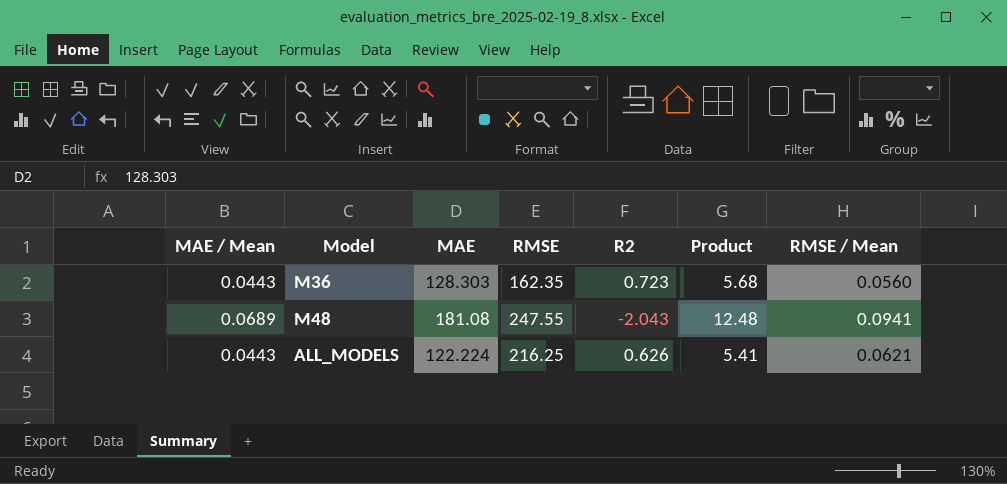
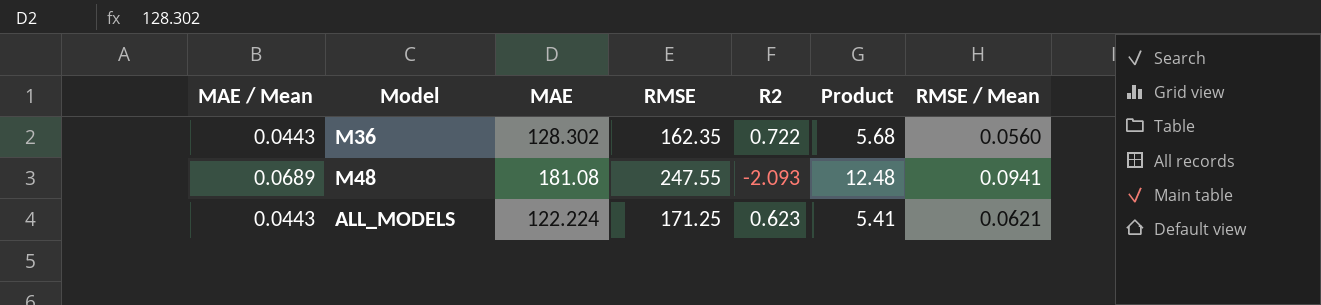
M36 | MAE: 128.303 -> 128.302
M36 | R2: 0.723 -> 0.722
M48 | R2: -2.043 -> -2.093
ALL_MODELS | RMSE: 216.25 -> 171.25
ALL_MODELS | R2: 0.626 -> 0.623

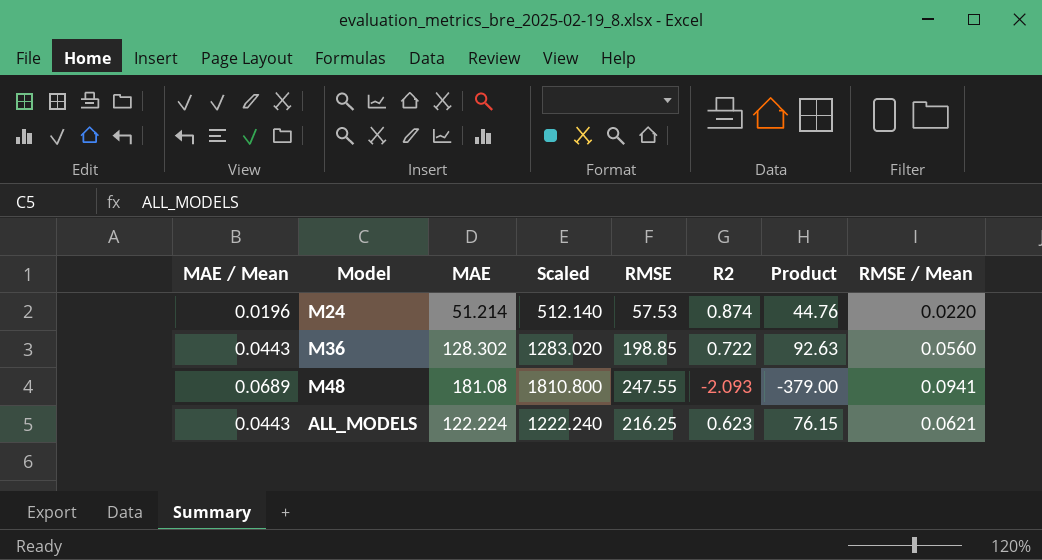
column Scaled | formula: none -> [MAE] * 10
column Product | formula: [MAE / Mean] * [MAE] -> [MAE] * [R2]
row M24: none -> 0.0196 | 51.214 | 512.140 | 57.53 | 0.874 | 44.76 | 0.0220
M36 | RMSE: 162.35 -> 198.85
ALL_MODELS | RMSE: 171.25 -> 216.25

